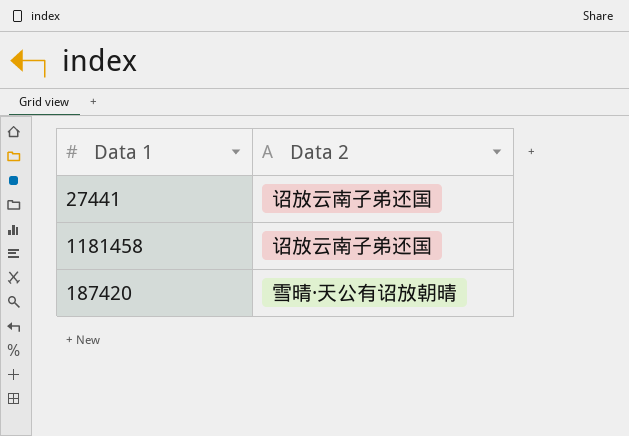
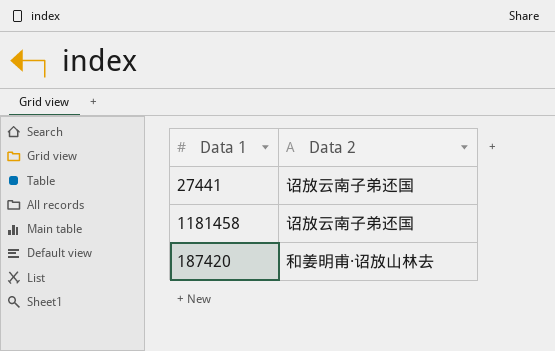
187420 | Data 2: 雪晴·天公有诏放朝晴 -> 和姜明甫·诏放山林去

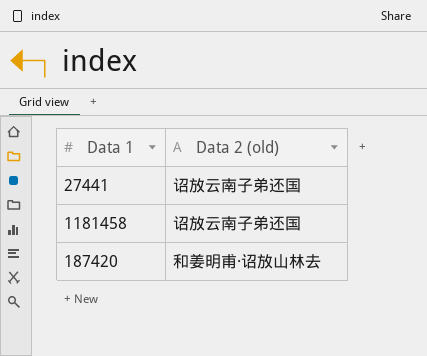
column name: Data 2 -> Data 2 (old)

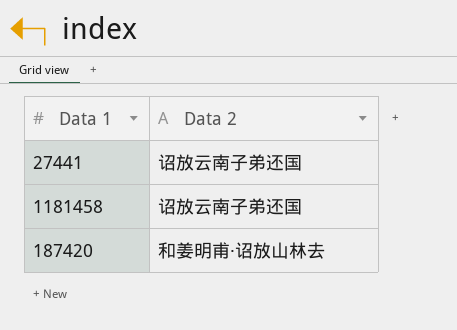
column name: Data 2 (old) -> Data 2

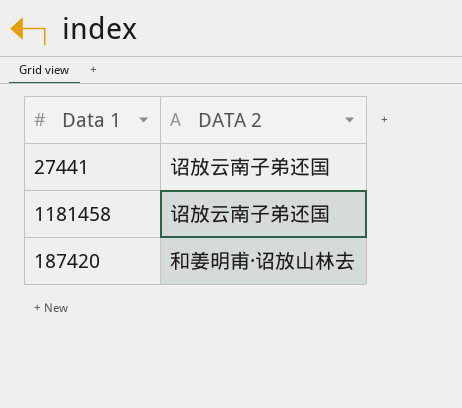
column name: Data 2 -> DATA 2

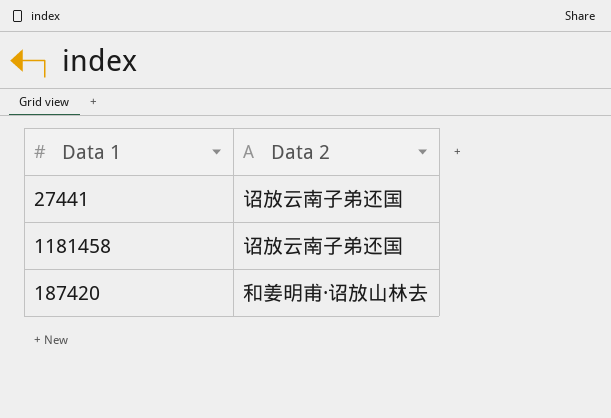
column name: DATA 2 -> Data 2

